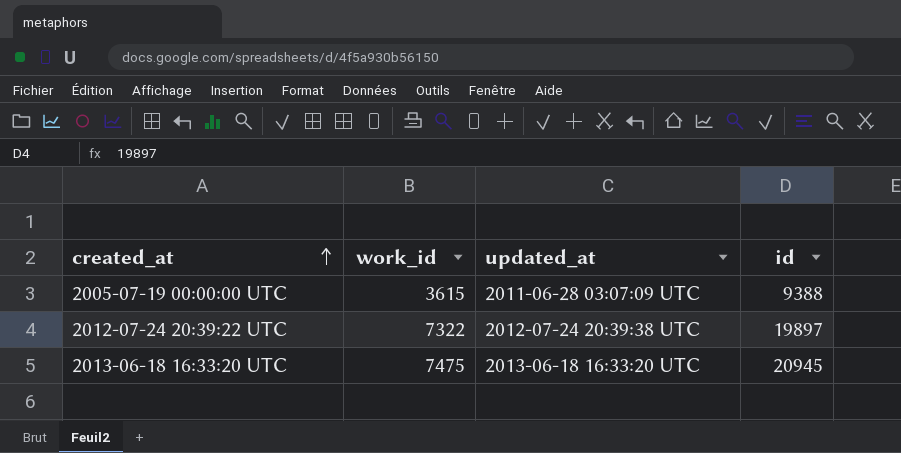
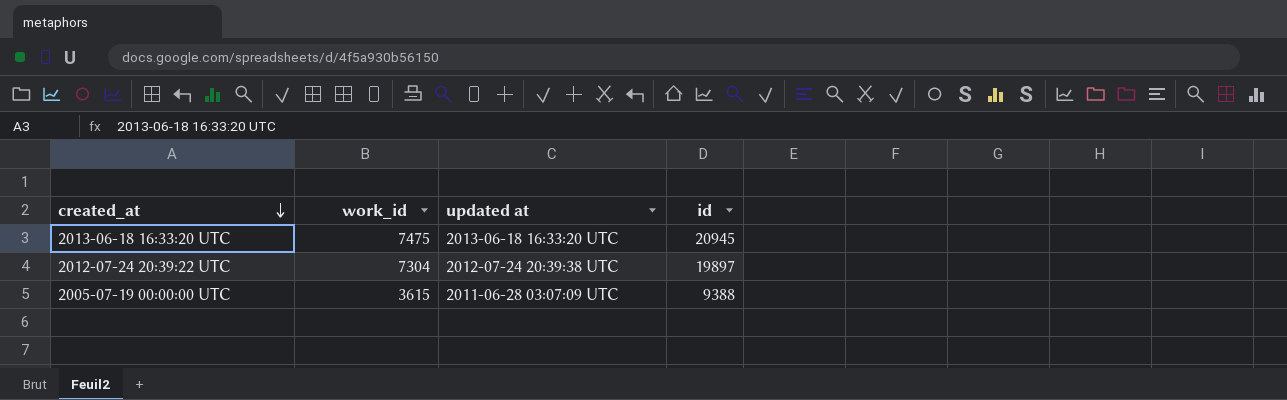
row order: created_at ascending -> created_at descending
column name: updated_at -> updated at
2012-07-24 20:39:22 UTC | work_id: 7322 -> 7304

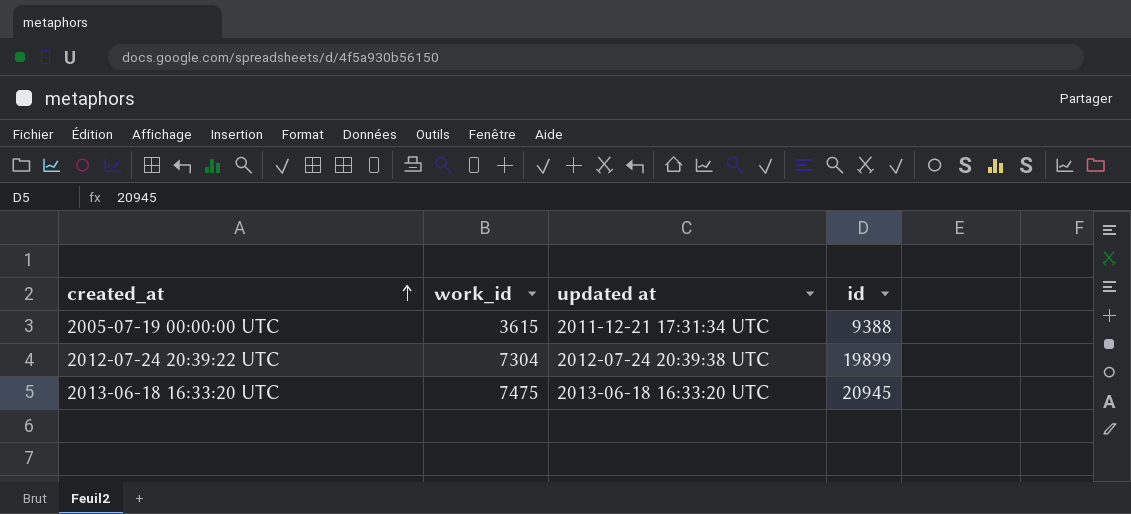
row order: created_at descending -> created_at ascending
2005-07-19 00:00:00 UTC | updated at: 2011-06-28 03:07:09 UTC -> 2011-12-21 17:31:34 UTC
2012-07-24 20:39:22 UTC | id: 19897 -> 19899

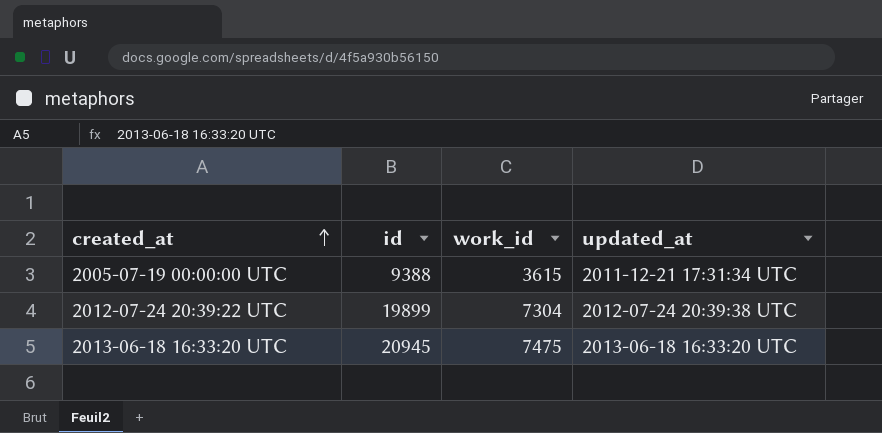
column id | position: 4 -> 2
column name: updated at -> updated_at

